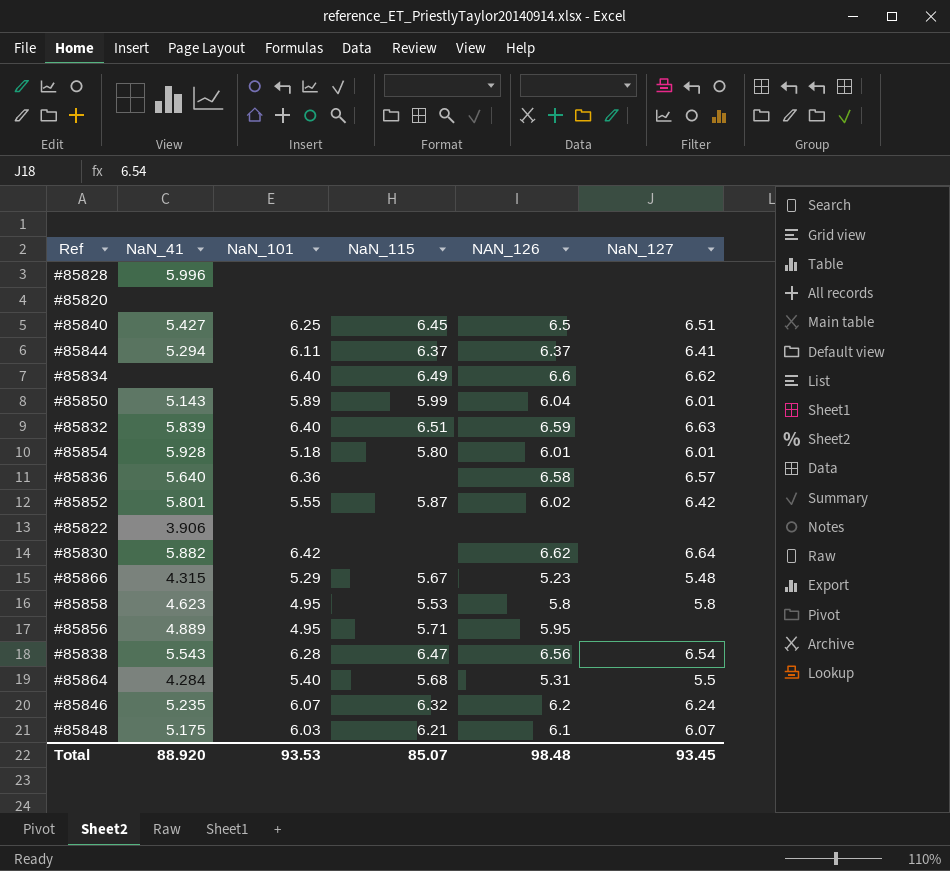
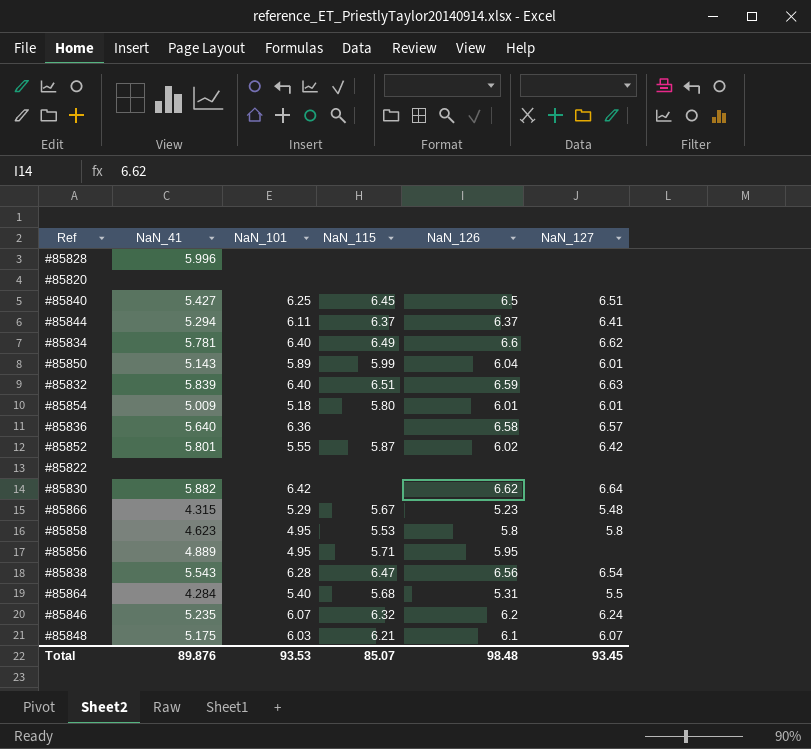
column name: NAN_126 -> NaN_126
#85834 | NaN_41: none -> 5.781
#85854 | NaN_41: 5.928 -> 5.009
#85822 | NaN_41: 3.906 -> none
Total | NaN_41: 88.920 -> 89.876

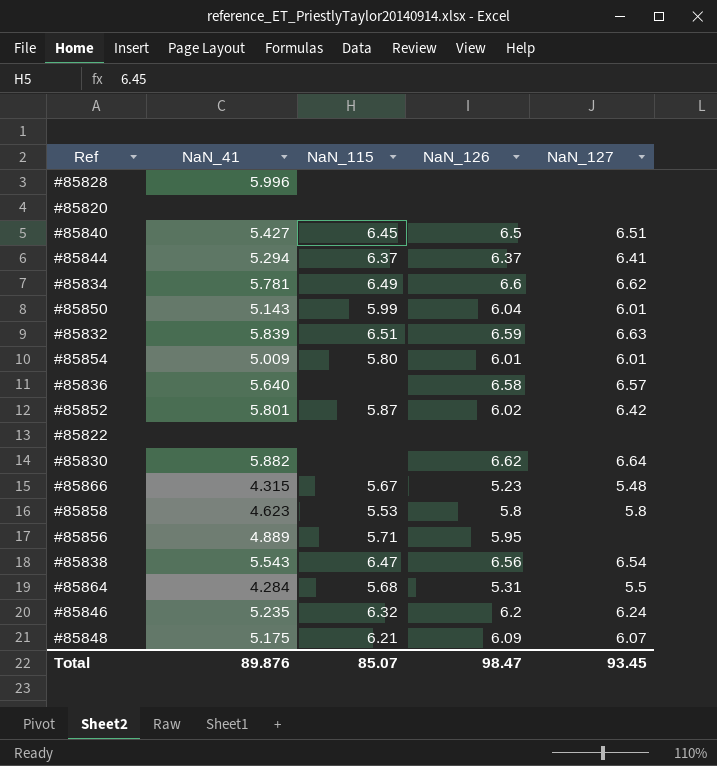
column NaN_101 | position: 3 -> none
#85848 | NaN_126: 6.1 -> 6.09
Total | NaN_126: 98.48 -> 98.47

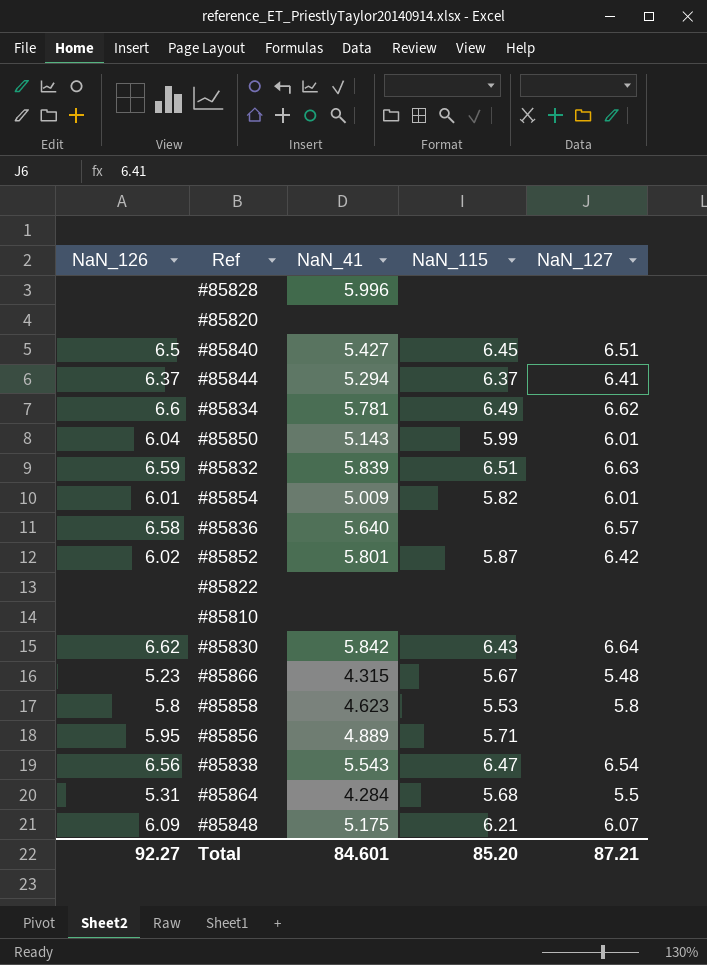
column NaN_126 | position: 4 -> 1
row #85846: 5.235 | 6.32 | 6.2 | 6.24 -> none
#85854 | NaN_115: 5.80 -> 5.82
row #85810: none -> none | none | none | none
#85830 | NaN_41: 5.882 -> 5.842
#85830 | NaN_115: none -> 6.43
Total | NaN_126: 98.47 -> 92.27
Total | NaN_41: 89.876 -> 84.601
Total | NaN_115: 85.07 -> 85.20
Total | NaN_127: 93.45 -> 87.21

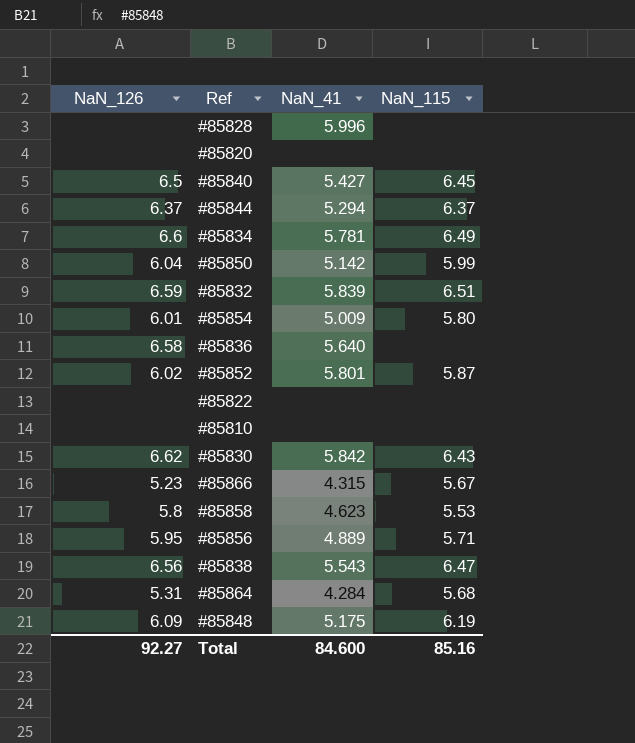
column NaN_127 | position: 5 -> none
#85850 | NaN_41: 5.143 -> 5.142
#85854 | NaN_115: 5.82 -> 5.80
#85848 | NaN_115: 6.21 -> 6.19
Total | NaN_41: 84.601 -> 84.600
Total | NaN_115: 85.20 -> 85.16

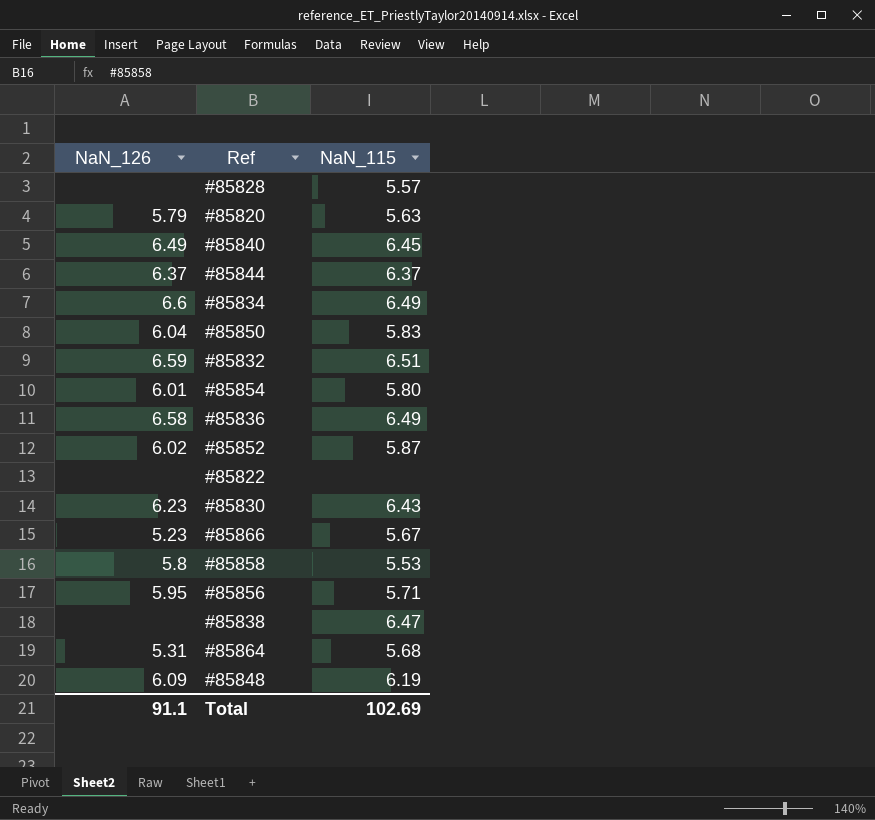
column NaN_41 | position: 3 -> none
row #85810: none | none | none -> none
#85828 | NaN_115: none -> 5.57
#85820 | NaN_126: none -> 5.79
#85820 | NaN_115: none -> 5.63
#85840 | NaN_126: 6.5 -> 6.49
#85850 | NaN_115: 5.99 -> 5.83
#85836 | NaN_115: none -> 6.49
#85830 | NaN_126: 6.62 -> 6.23
#85838 | NaN_126: 6.56 -> none
Total | NaN_126: 92.27 -> 91.1
Total | NaN_115: 85.16 -> 102.69

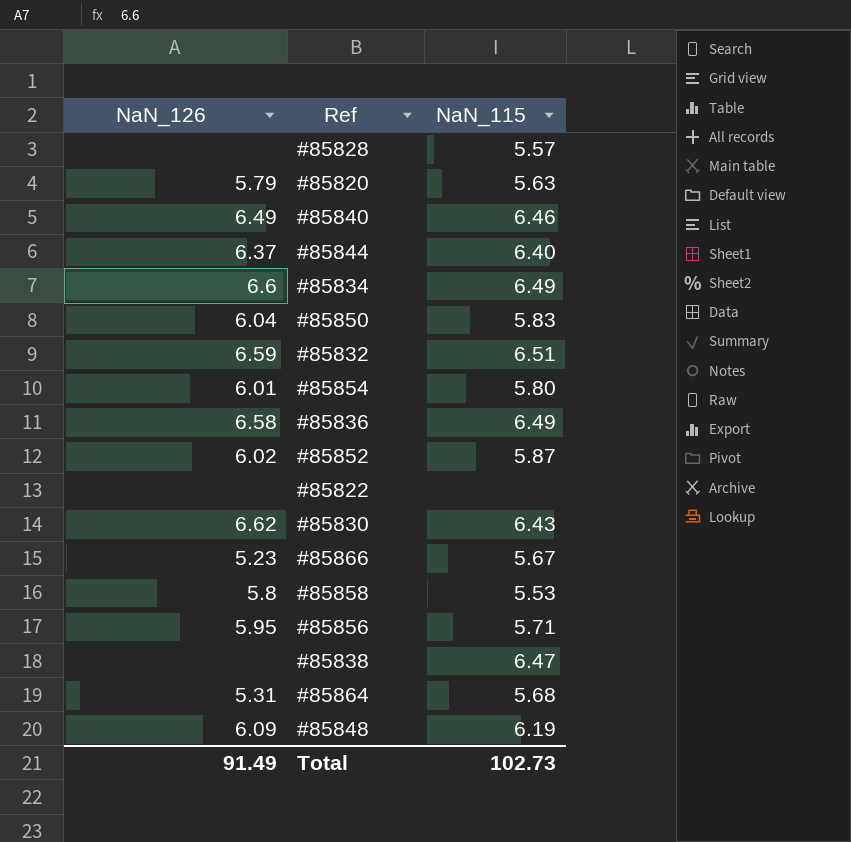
#85840 | NaN_115: 6.45 -> 6.46
#85844 | NaN_115: 6.37 -> 6.40
#85830 | NaN_126: 6.23 -> 6.62
Total | NaN_126: 91.1 -> 91.49
Total | NaN_115: 102.69 -> 102.73

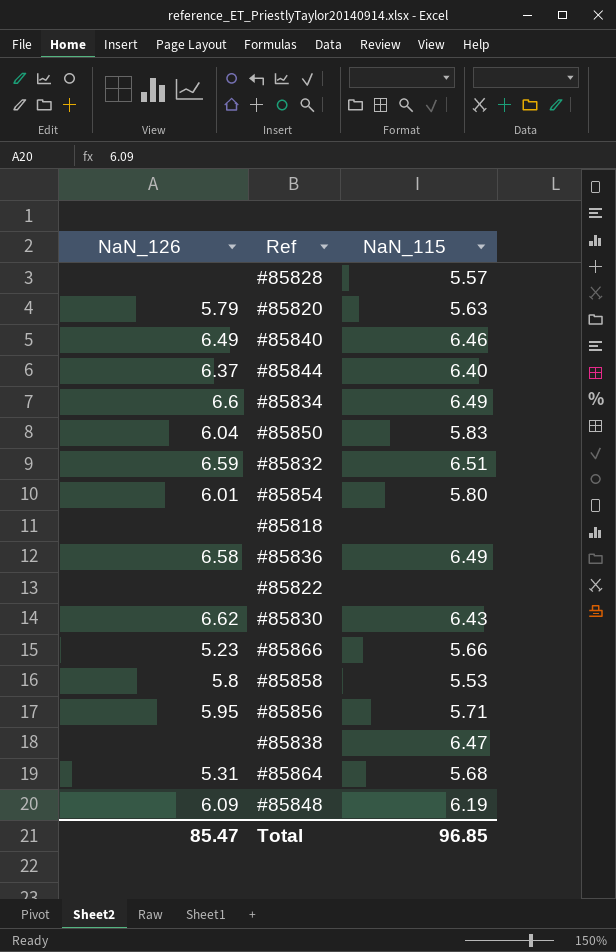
row #85852: 6.02 | 5.87 -> none
row #85818: none -> none | none
#85866 | NaN_115: 5.67 -> 5.66
Total | NaN_126: 91.49 -> 85.47
Total | NaN_115: 102.73 -> 96.85

